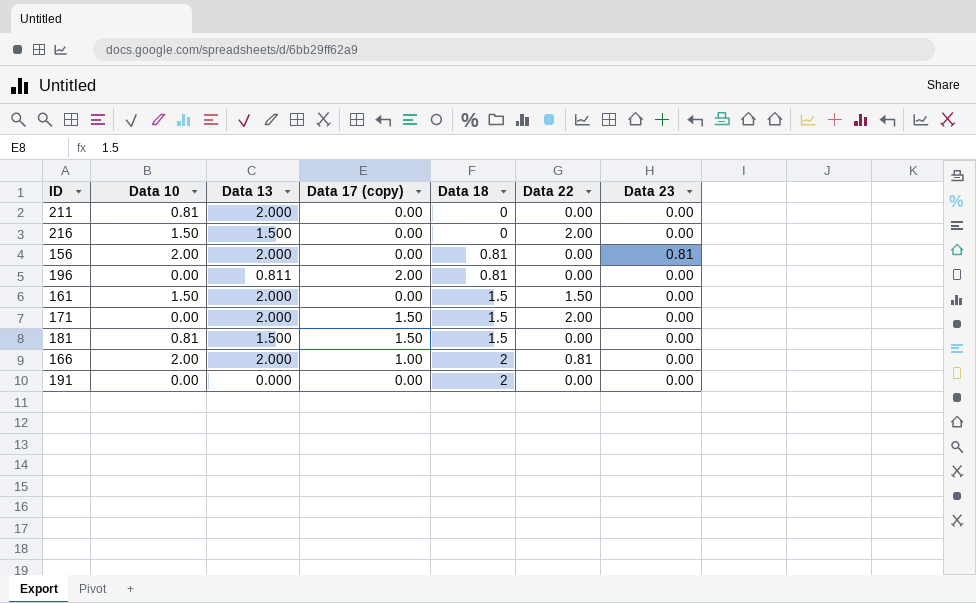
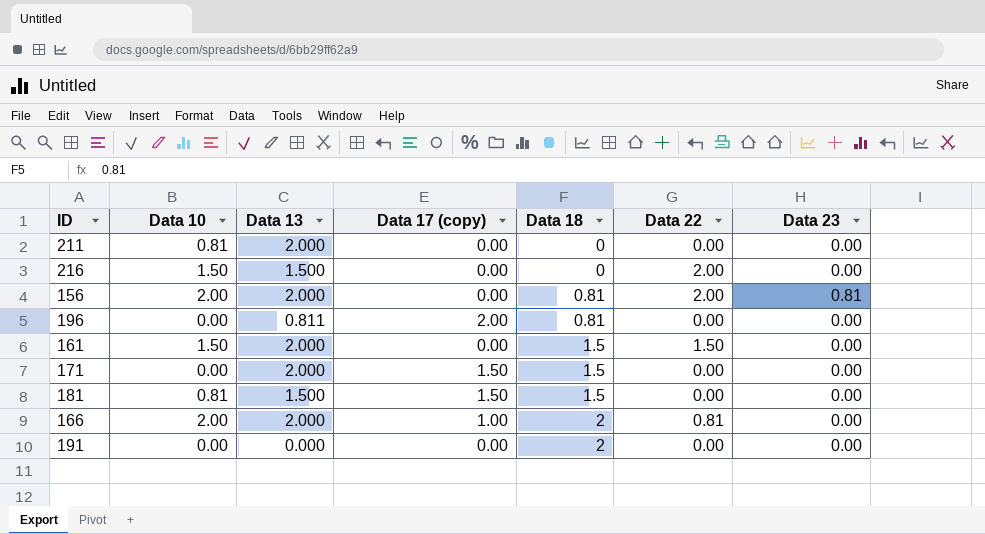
156 | Data 22: 0.00 -> 2.00
171 | Data 22: 2.00 -> 0.00

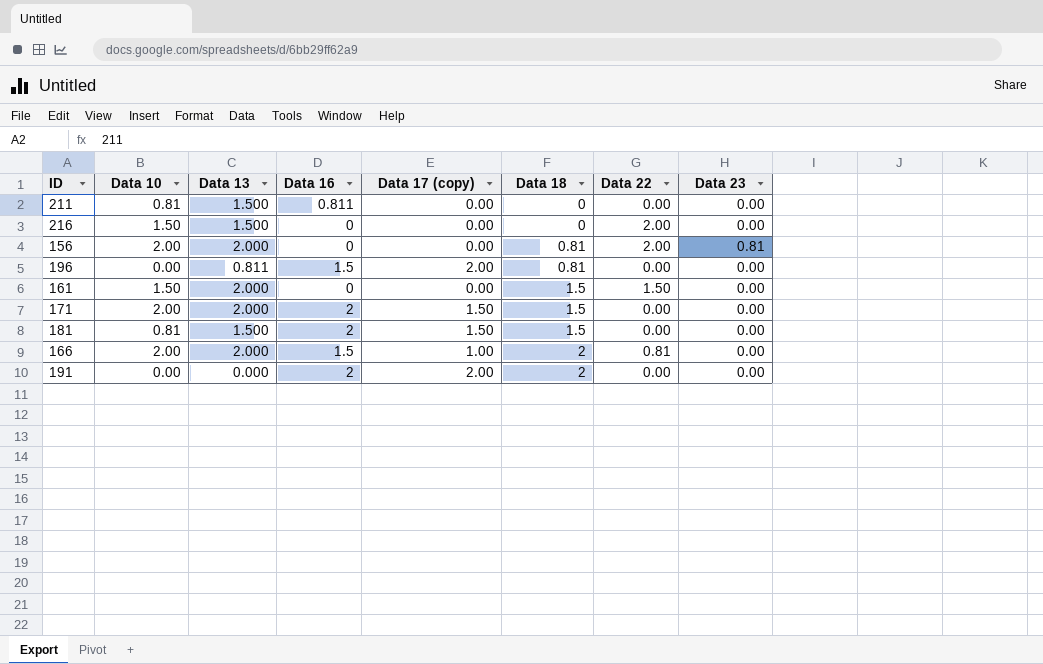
column Data 16 | position: none -> 4
211 | Data 13: 2.000 -> 1.500
171 | Data 10: 0.00 -> 2.00
191 | Data 17 (copy): 0.00 -> 2.00

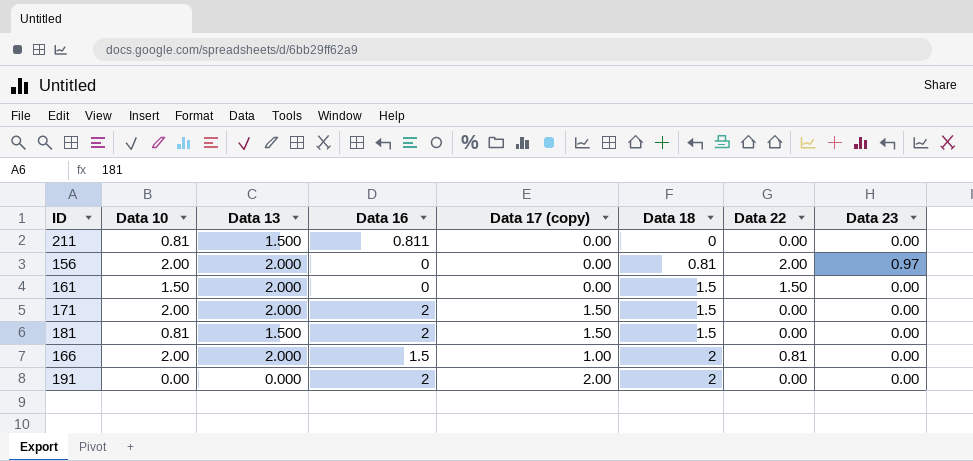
row 216: 1.50 | 1.500 | 0 | 0.00 | 0 | 2.00 | 0.00 -> none
row 196: 0.00 | 0.811 | 1.5 | 2.00 | 0.81 | 0.00 | 0.00 -> none
156 | Data 23: 0.81 -> 0.97

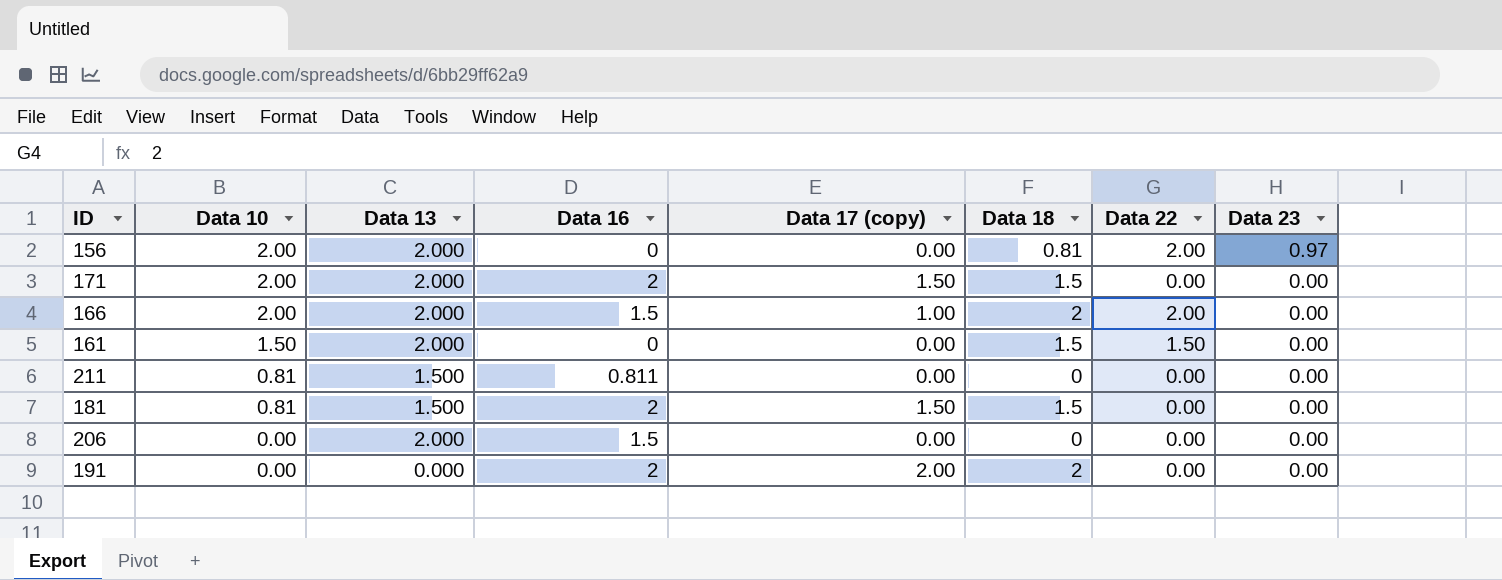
row order: Data 18 ascending -> Data 10 descending
166 | Data 22: 0.81 -> 2.00
row 206: none -> 0.00 | 2.000 | 1.5 | 0.00 | 0 | 0.00 | 0.00

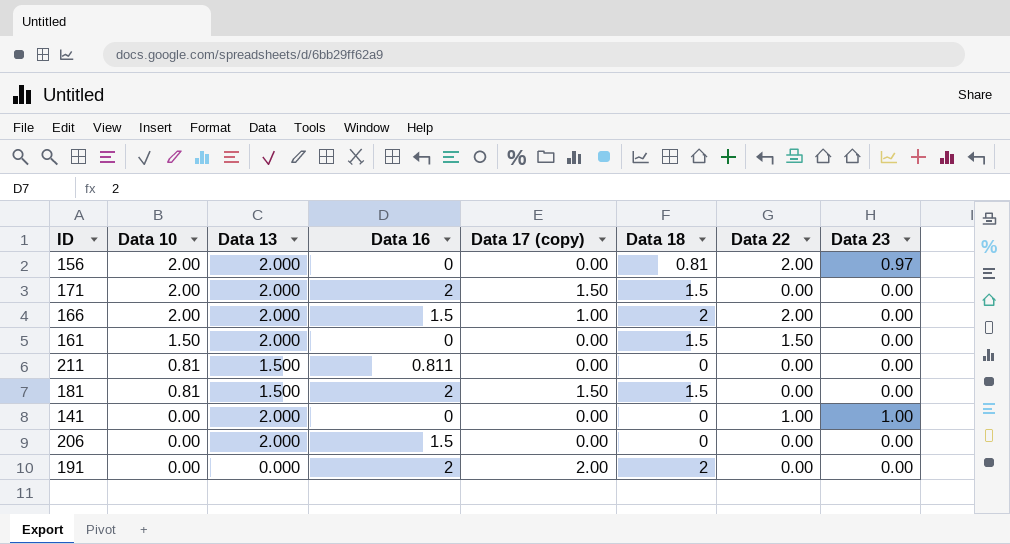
row 141: none -> 0.00 | 2.000 | 0 | 0.00 | 0 | 1.00 | 1.00

